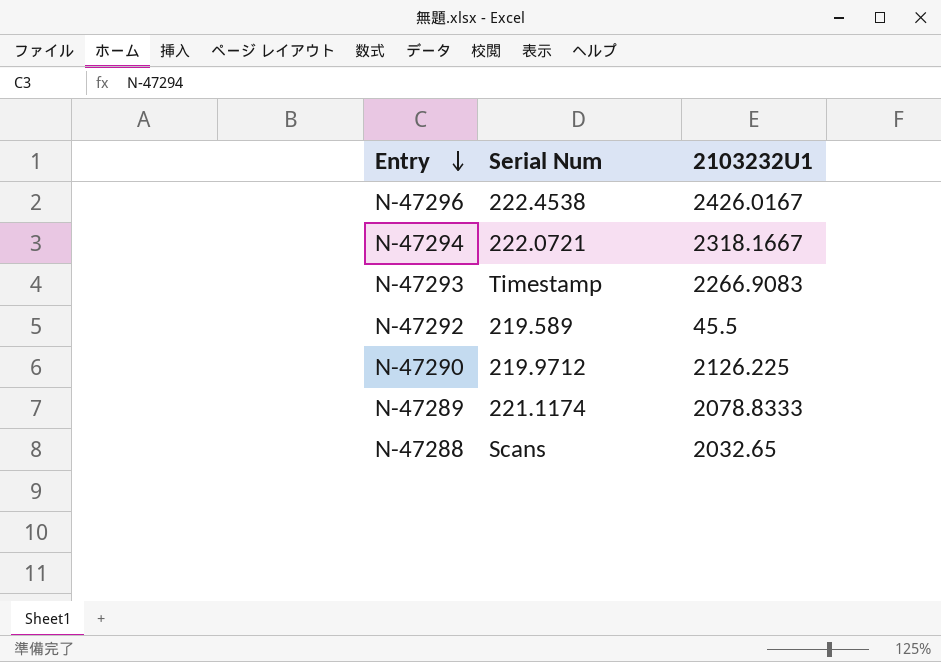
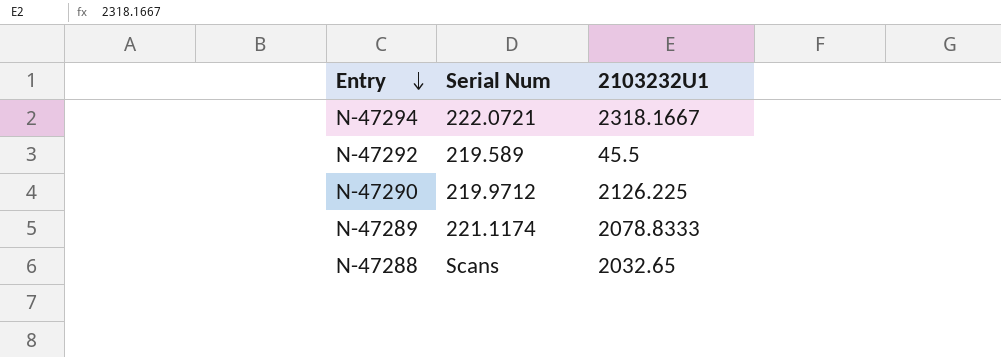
row N-47296: 222.4538 | 2426.0167 -> none
row N-47293: Timestamp | 2266.9083 -> none

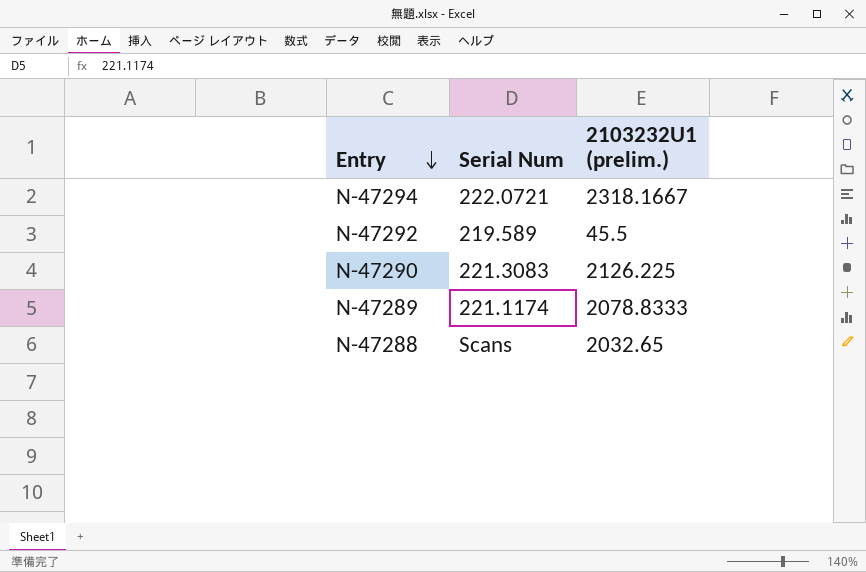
column name: 2103232U1 -> 2103232U1 (prelim.)
N-47290 | Serial Num: 219.9712 -> 221.3083

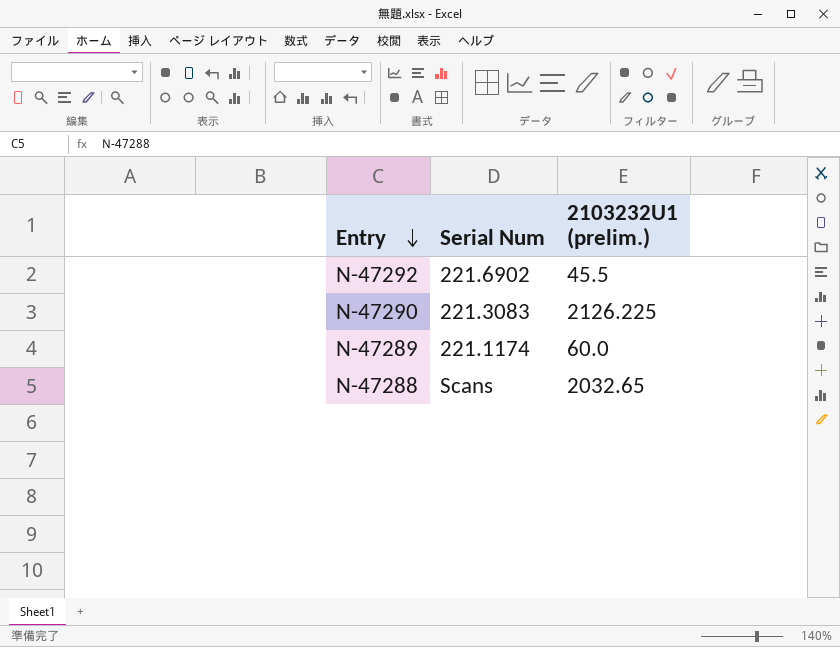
row N-47294: 222.0721 | 2318.1667 -> none
N-47292 | Serial Num: 219.589 -> 221.6902
N-47289 | 2103232U1 (prelim.): 2078.8333 -> 60.0

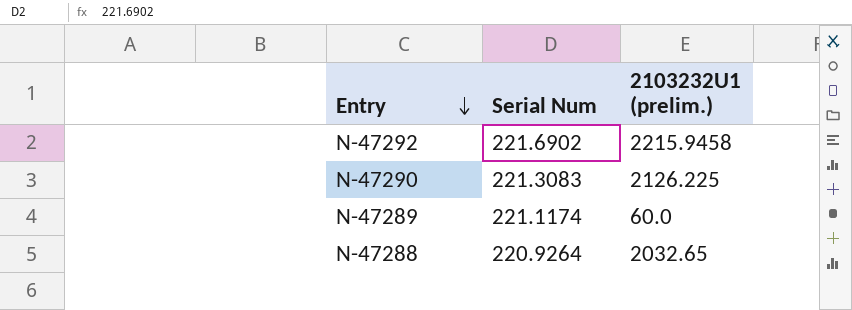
N-47292 | 2103232U1 (prelim.): 45.5 -> 2215.9458
N-47288 | Serial Num: Scans -> 220.9264

